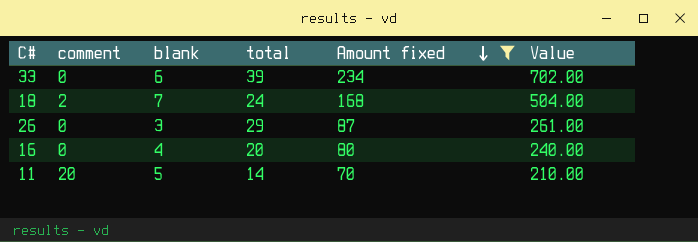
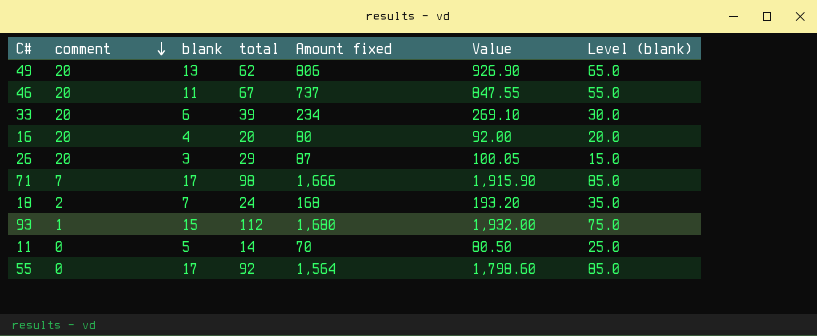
filter: Amount fixed <= 234 -> none
row order: Amount fixed descending -> comment descending
column Value | formula: [Amount fixed] * 3 -> [Amount fixed] * 1.15
column Level (blank) | formula: none -> [blank] * 5
33 | comment: 0 -> 20
16 | comment: 0 -> 20
26 | comment: 0 -> 20
11 | comment: 20 -> 0

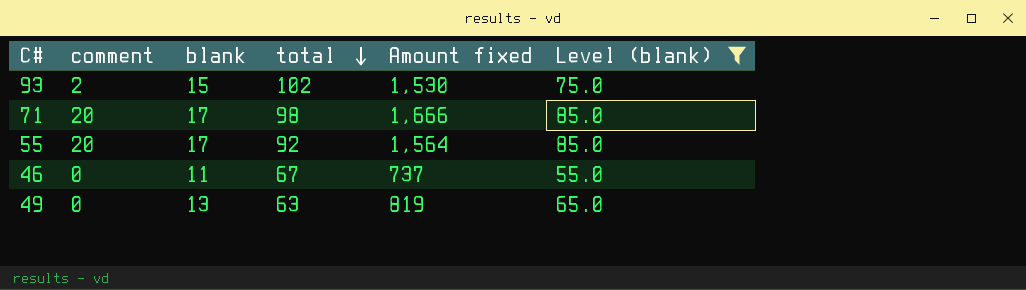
filter: none -> Level (blank) >= 55.0
row order: comment descending -> total descending
column Value | formula: [Amount fixed] * 1.15 -> none
93 | comment: 1 -> 2
93 | total: 112 -> 102
93 | Amount fixed: 1,680 -> 1,530
71 | comment: 7 -> 20
55 | comment: 0 -> 20
46 | comment: 20 -> 0
49 | comment: 20 -> 0
49 | total: 62 -> 63
49 | Amount fixed: 806 -> 819

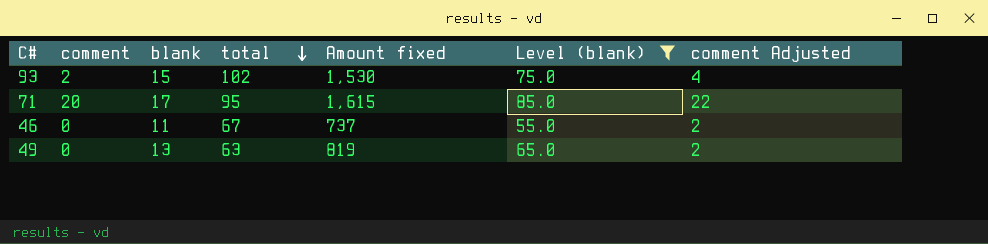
column comment Adjusted | formula: none -> [comment] + 2
row 55: 20 | 17 | 92 | 1,564 | 85.0 -> none
71 | total: 98 -> 95
71 | Amount fixed: 1,666 -> 1,615

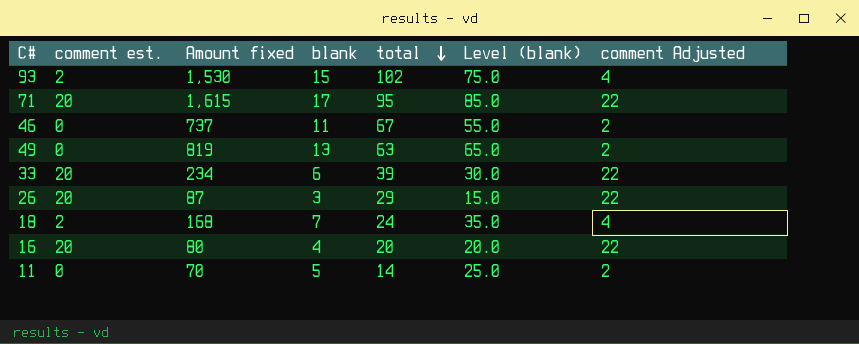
filter: Level (blank) >= 55.0 -> none
column name: comment -> comment est.
column Amount fixed | position: 5 -> 3

